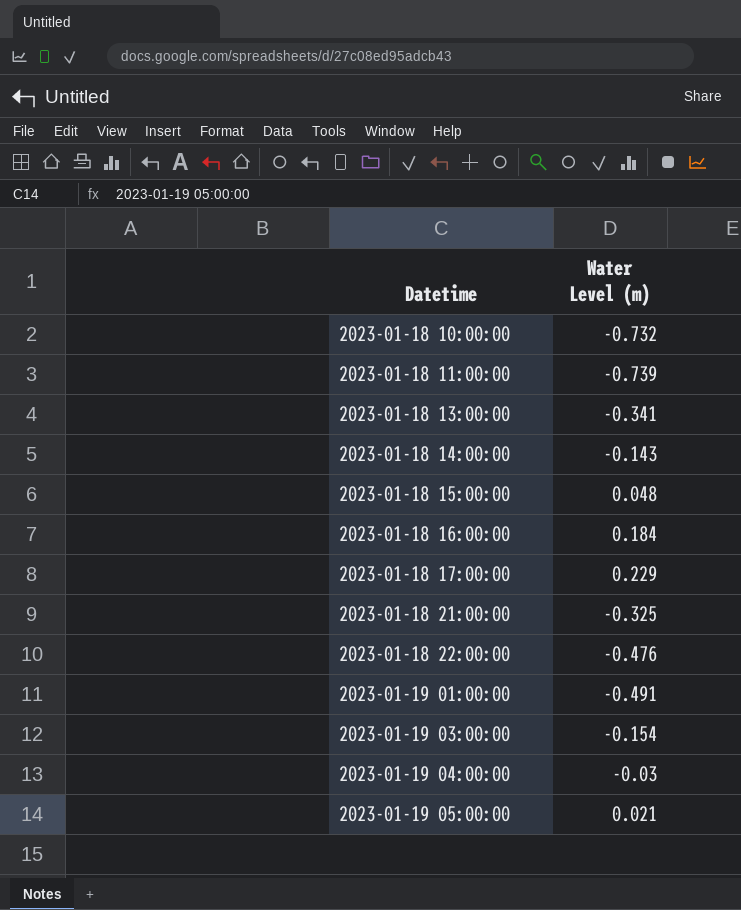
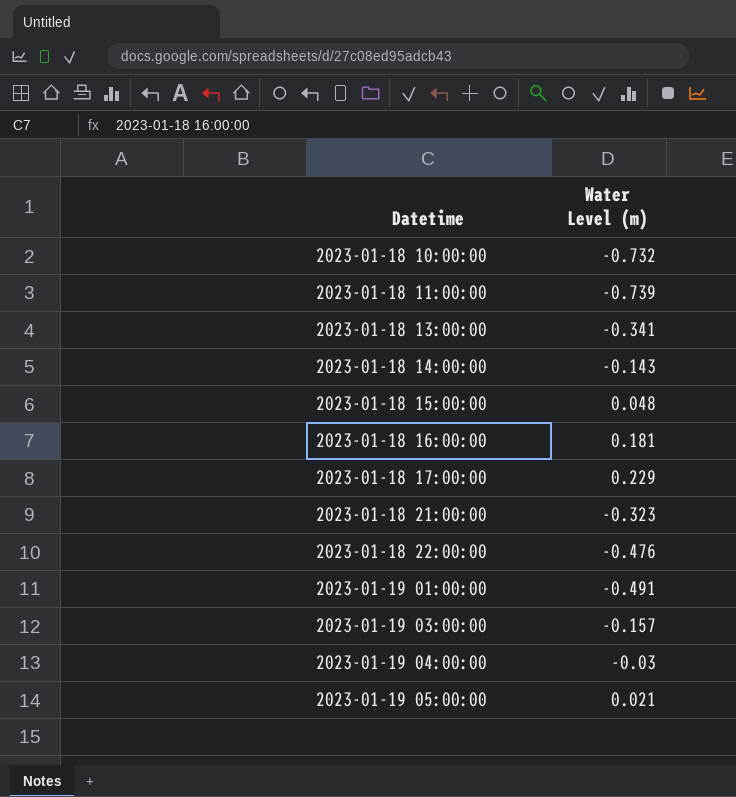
2023-01-18 16:00:00 | Water Level (m): 0.184 -> 0.181
2023-01-18 21:00:00 | Water Level (m): -0.325 -> -0.323
2023-01-19 03:00:00 | Water Level (m): -0.154 -> -0.157

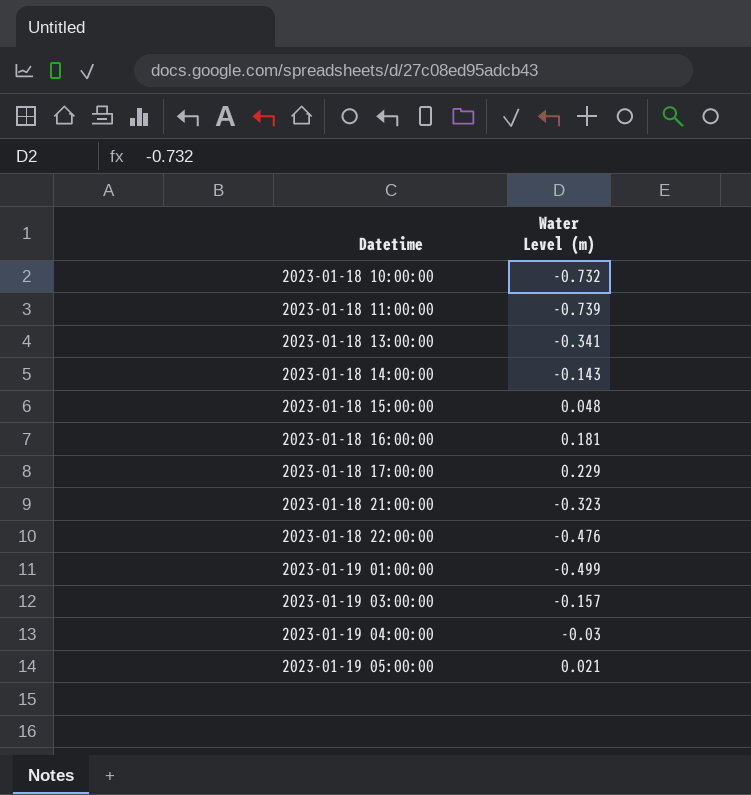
2023-01-19 01:00:00 | Water Level (m): -0.491 -> -0.499

